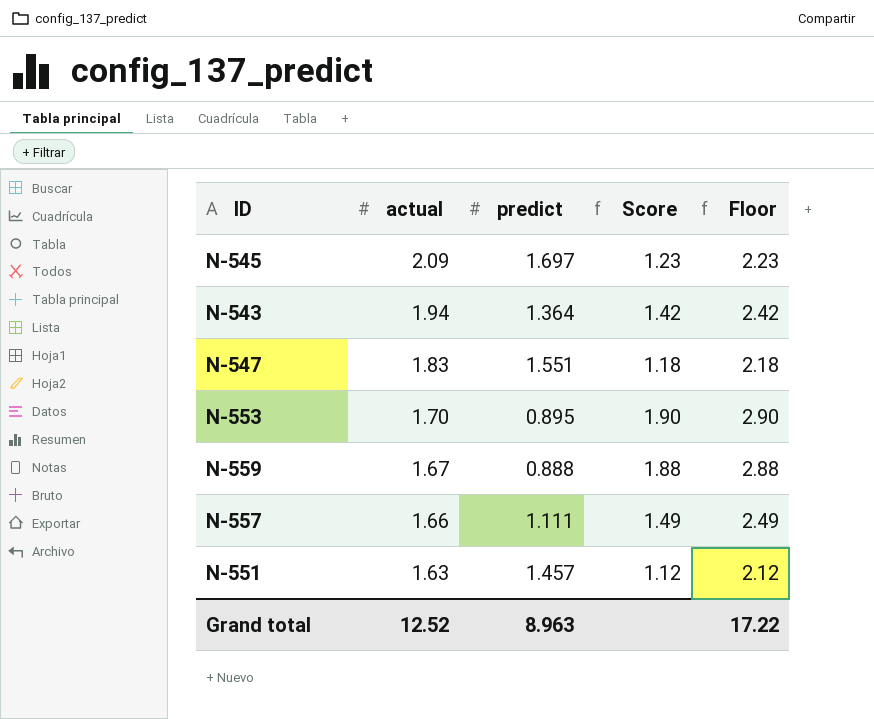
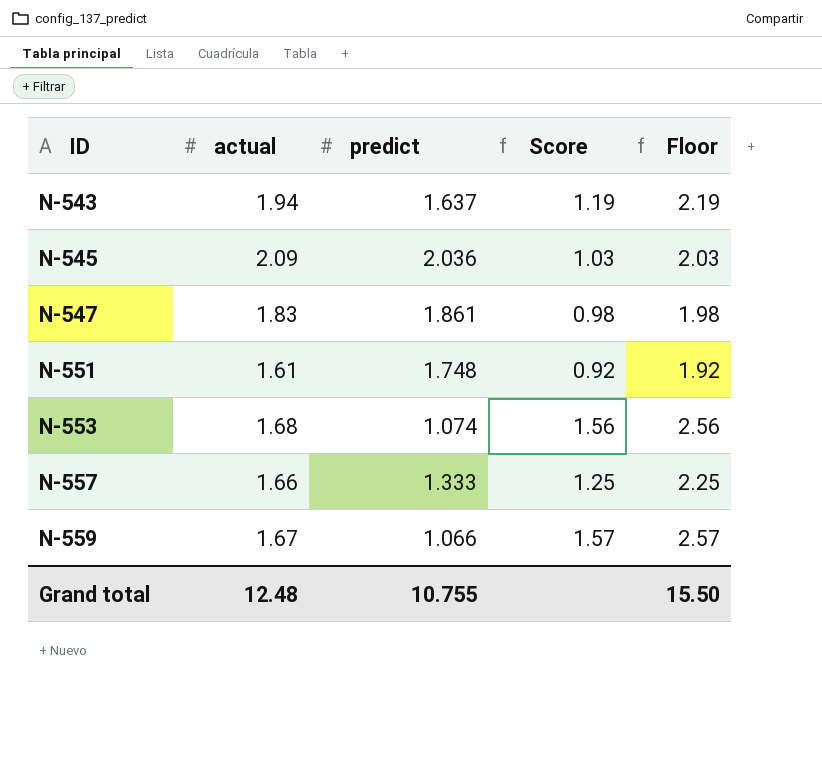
row order: actual descending -> ID ascending
N-543 | predict: 1.364 -> 1.637
N-543 | Score: 1.42 -> 1.19
N-543 | Floor: 2.42 -> 2.19
N-545 | predict: 1.697 -> 2.036
N-545 | Score: 1.23 -> 1.03
N-545 | Floor: 2.23 -> 2.03
N-547 | predict: 1.551 -> 1.861
N-547 | Score: 1.18 -> 0.98
N-547 | Floor: 2.18 -> 1.98
N-551 | actual: 1.63 -> 1.61
N-551 | predict: 1.457 -> 1.748
N-551 | Score: 1.12 -> 0.92
N-551 | Floor: 2.12 -> 1.92
N-553 | actual: 1.70 -> 1.68
N-553 | predict: 0.895 -> 1.074
N-553 | Score: 1.90 -> 1.56
N-553 | Floor: 2.90 -> 2.56
N-557 | predict: 1.111 -> 1.333
N-557 | Score: 1.49 -> 1.25
N-557 | Floor: 2.49 -> 2.25
N-559 | predict: 0.888 -> 1.066
N-559 | Score: 1.88 -> 1.57
N-559 | Floor: 2.88 -> 2.57
Grand total | actual: 12.52 -> 12.48
Grand total | predict: 8.963 -> 10.755
Grand total | Floor: 17.22 -> 15.50

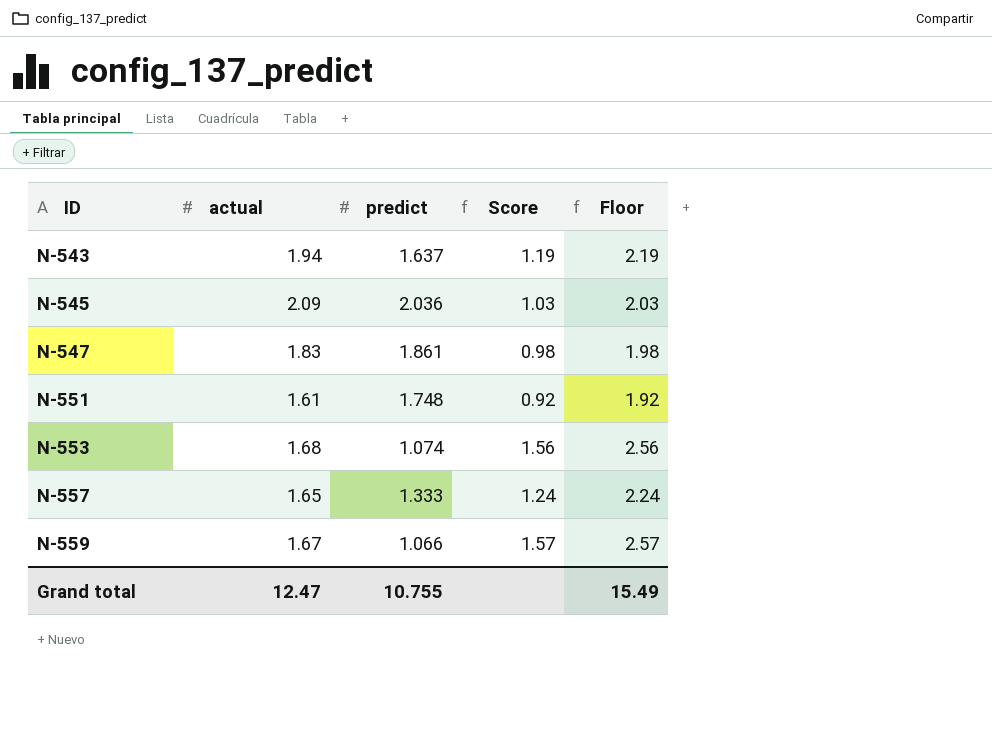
N-557 | actual: 1.66 -> 1.65
N-557 | Score: 1.25 -> 1.24
N-557 | Floor: 2.25 -> 2.24
Grand total | actual: 12.48 -> 12.47
Grand total | Floor: 15.50 -> 15.49

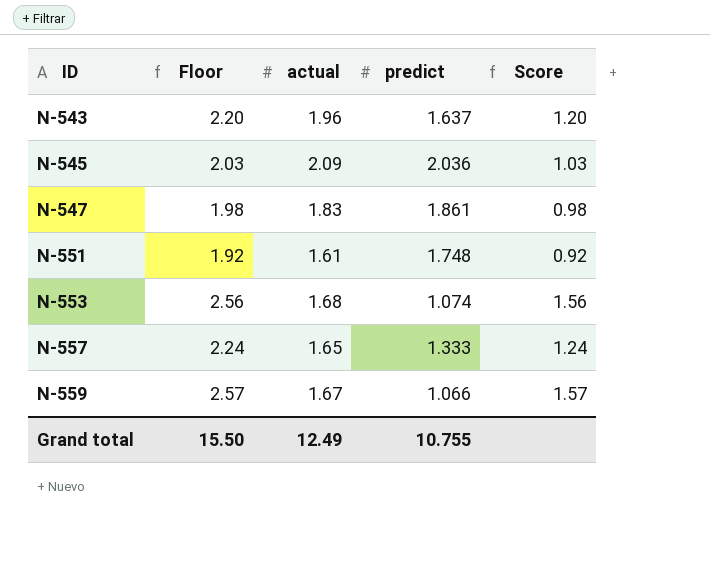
column Floor | position: 5 -> 2
N-543 | Floor: 2.19 -> 2.20
N-543 | actual: 1.94 -> 1.96
N-543 | Score: 1.19 -> 1.20
Grand total | Floor: 15.49 -> 15.50
Grand total | actual: 12.47 -> 12.49

